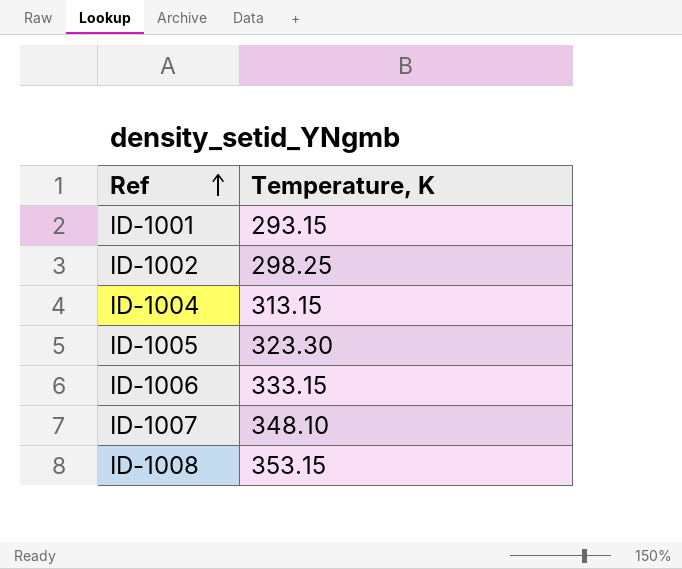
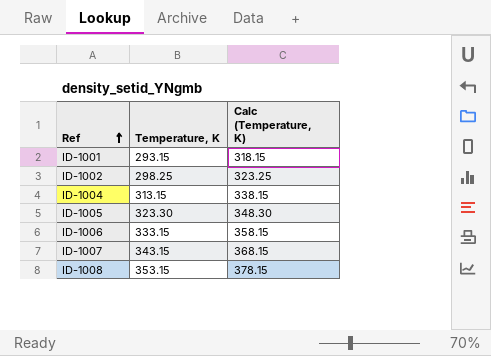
column Calc (Temperature, K) | formula: none -> [Temperature, K] + 25
ID-1007 | Temperature, K: 348.10 -> 343.15

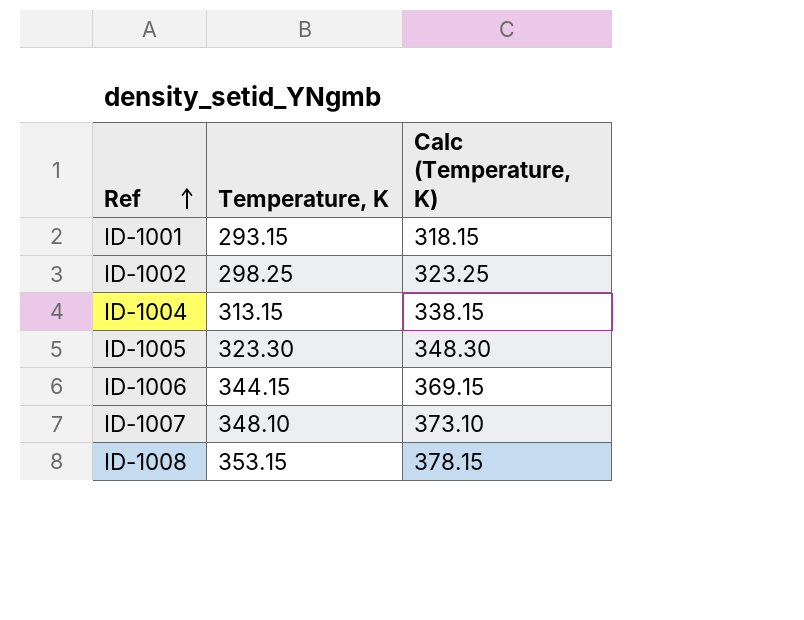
ID-1006 | Temperature, K: 333.15 -> 344.15
ID-1006 | Calc (Temperature, K): 358.15 -> 369.15
ID-1007 | Temperature, K: 343.15 -> 348.10
ID-1007 | Calc (Temperature, K): 368.15 -> 373.10

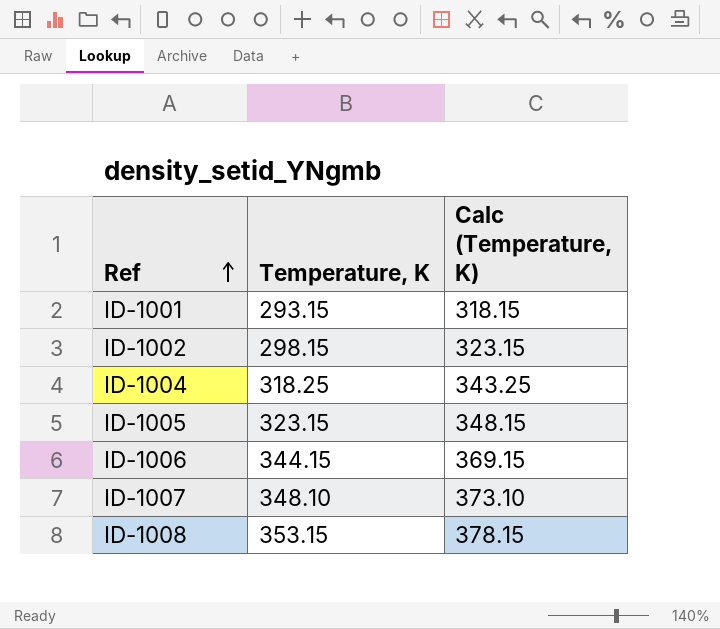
ID-1002 | Temperature, K: 298.25 -> 298.15
ID-1002 | Calc (Temperature, K): 323.25 -> 323.15
ID-1004 | Temperature, K: 313.15 -> 318.25
ID-1004 | Calc (Temperature, K): 338.15 -> 343.25
ID-1005 | Temperature, K: 323.30 -> 323.15
ID-1005 | Calc (Temperature, K): 348.30 -> 348.15

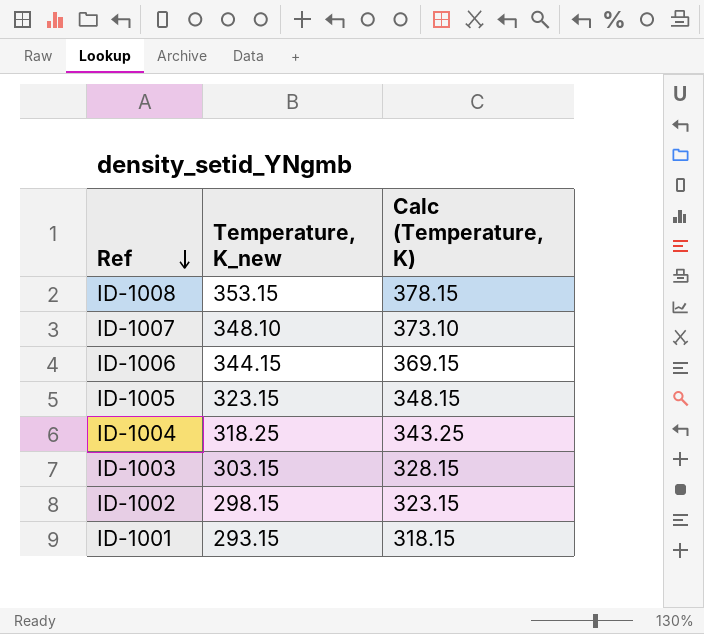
row order: Ref ascending -> Ref descending
column name: Temperature, K -> Temperature, K_new
row ID-1003: none -> 303.15 | 328.15

